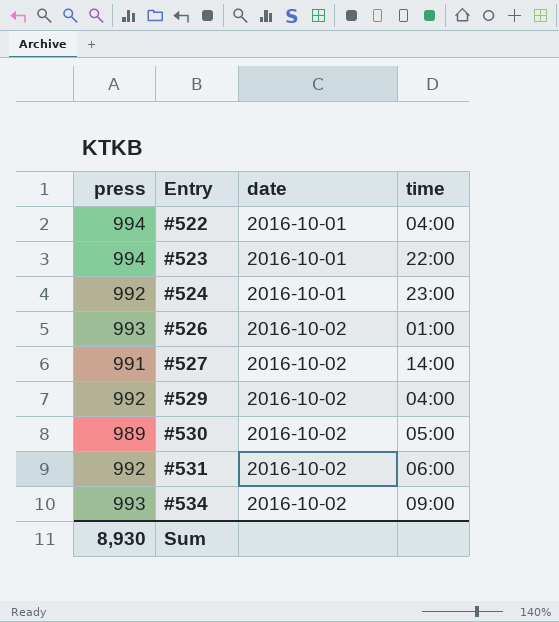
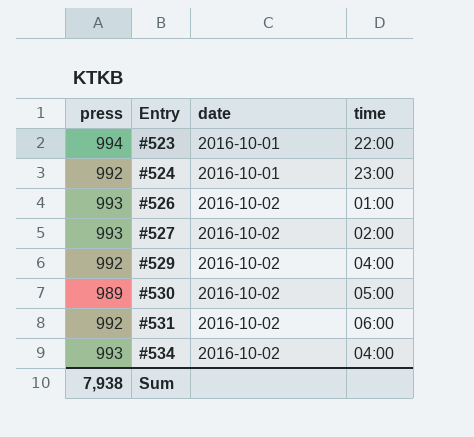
row #522: 994 | 2016-10-01 | 04:00 -> none
#527 | press: 991 -> 993
#527 | time: 14:00 -> 02:00
#534 | time: 09:00 -> 04:00
Sum | press: 8,930 -> 7,938

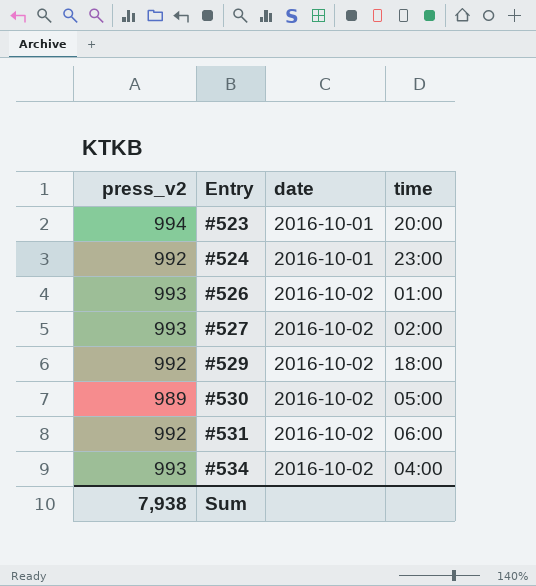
column name: press -> press_v2
#523 | time: 22:00 -> 20:00
#529 | time: 04:00 -> 18:00

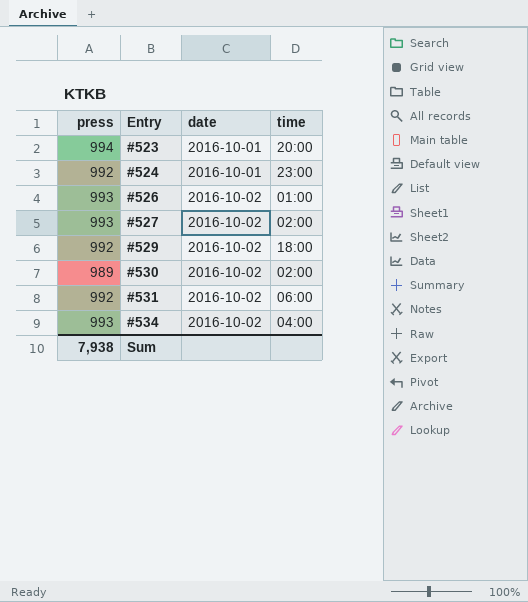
column name: press_v2 -> press
#530 | time: 05:00 -> 02:00

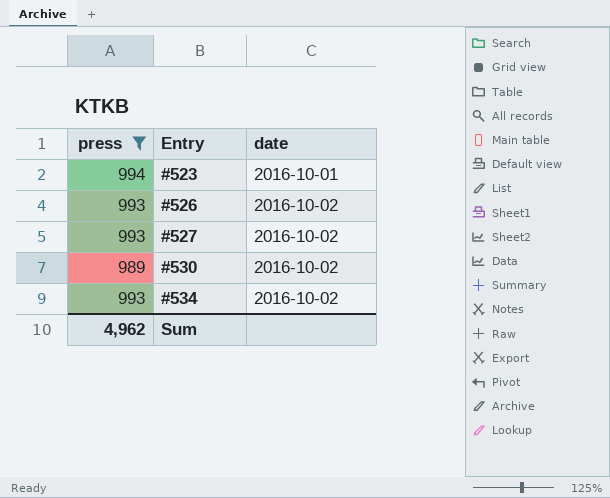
filter: none -> press != 992
column time | position: 4 -> none
Sum | press: 7,938 -> 4,962

